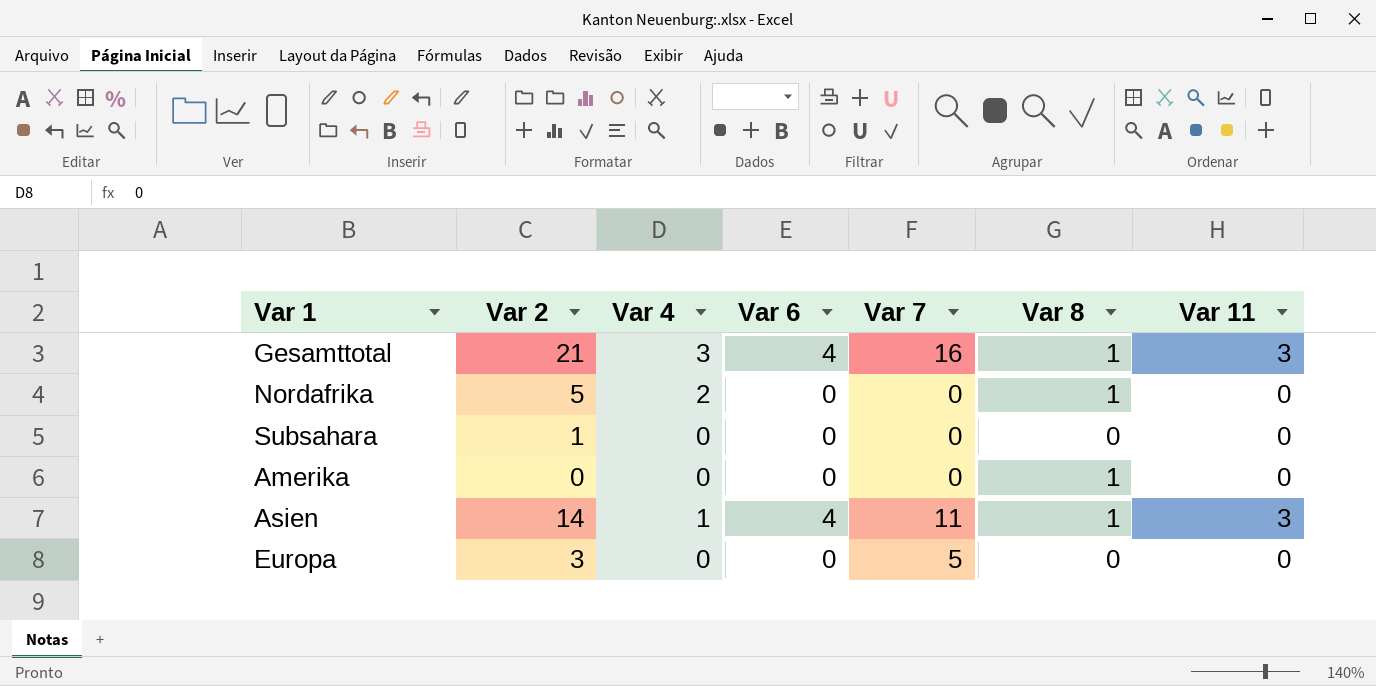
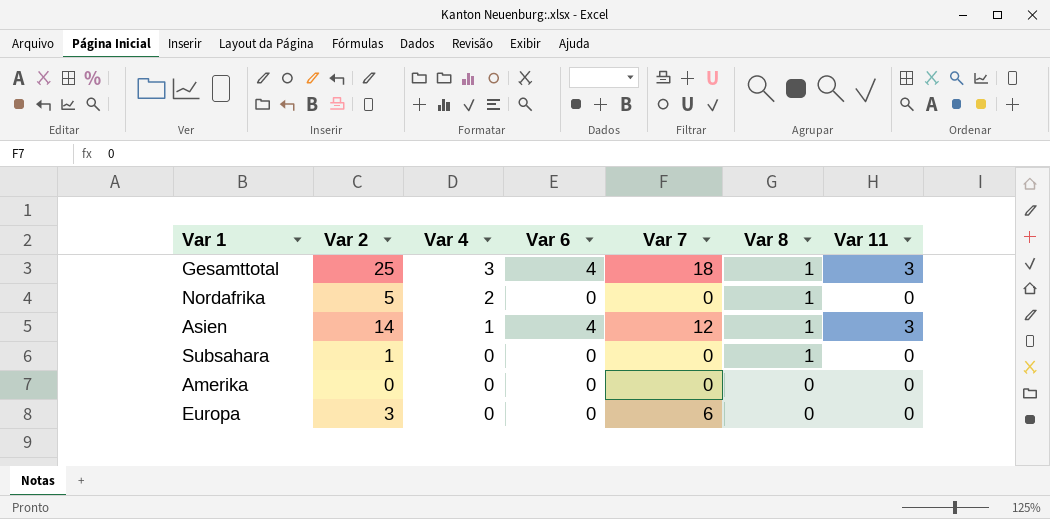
row order: none -> Var 4 descending
Gesamttotal | Var 2: 21 -> 25
Gesamttotal | Var 7: 16 -> 18
Asien | Var 7: 11 -> 12
Subsahara | Var 8: 0 -> 1
Amerika | Var 8: 1 -> 0
Europa | Var 7: 5 -> 6

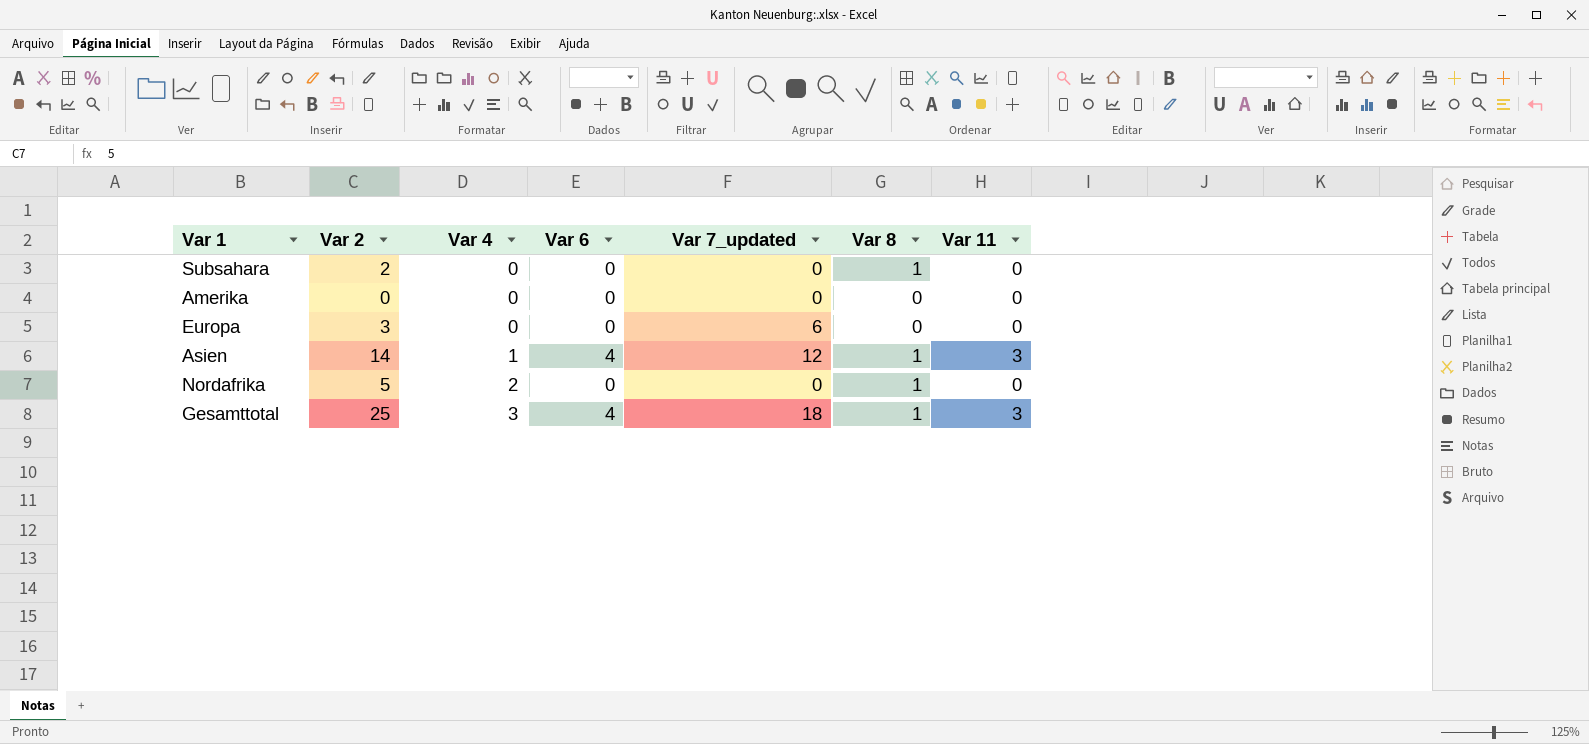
row order: Var 4 descending -> Var 4 ascending
column name: Var 7 -> Var 7_updated
Subsahara | Var 2: 1 -> 2

